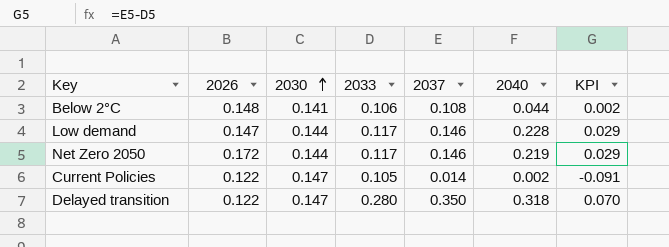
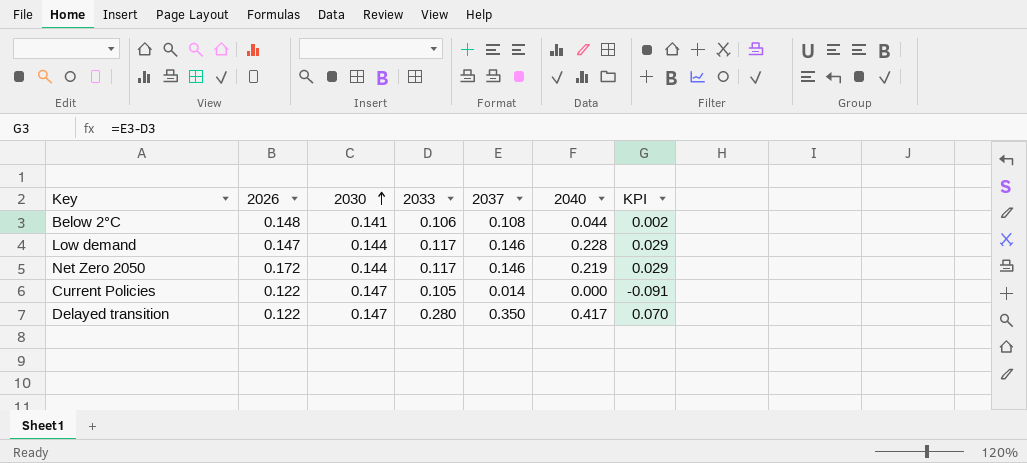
Current Policies | 2040: 0.002 -> 0.000
Delayed transition | 2040: 0.318 -> 0.417

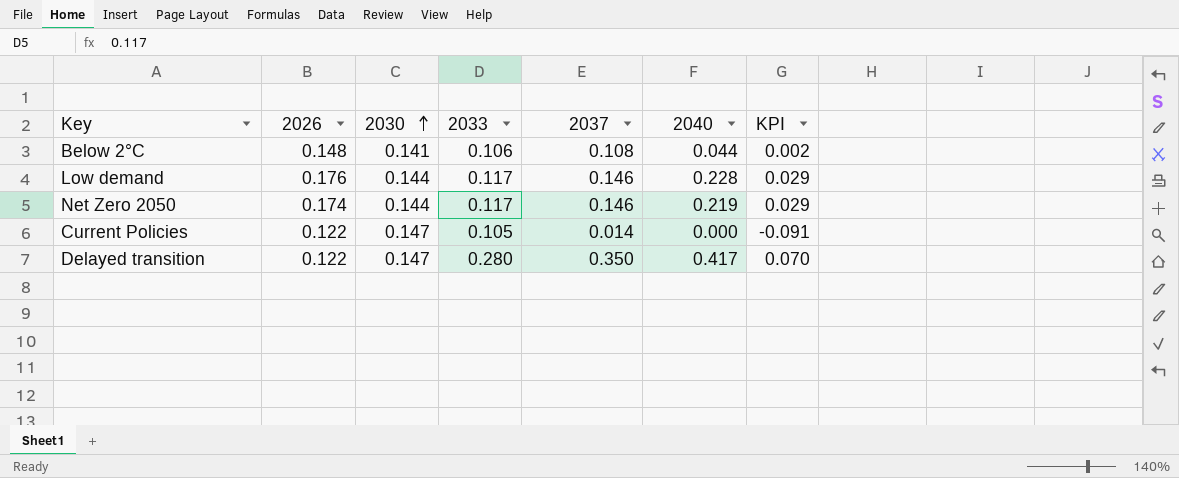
Low demand | 2026: 0.147 -> 0.176
Net Zero 2050 | 2026: 0.172 -> 0.174

